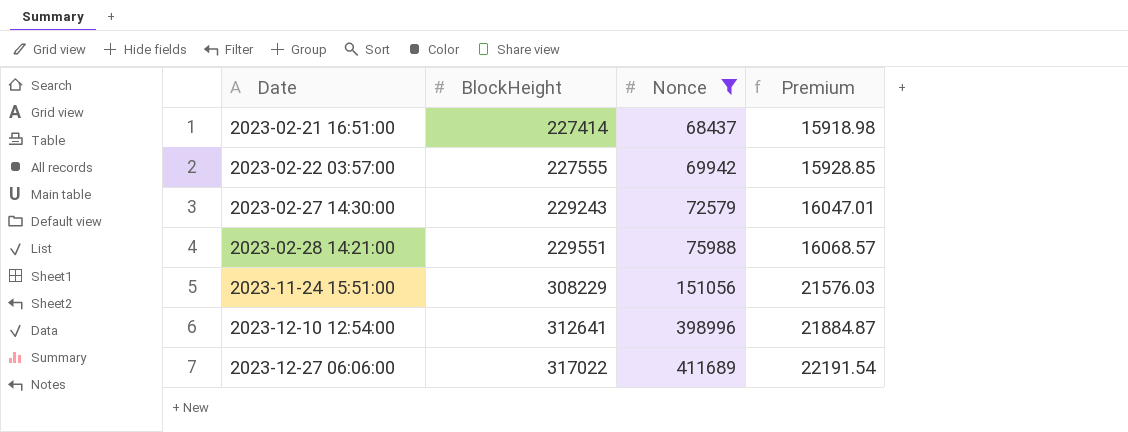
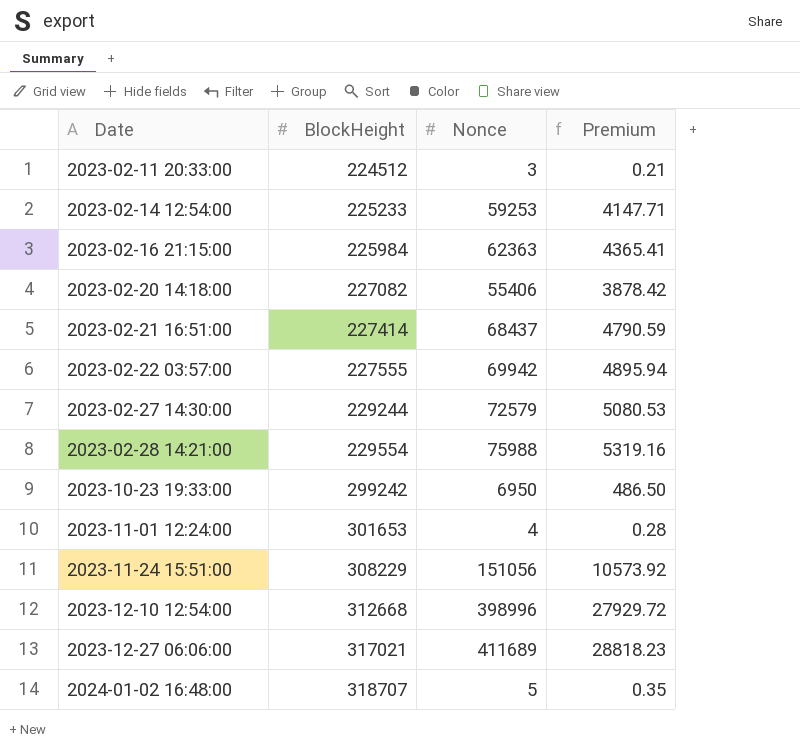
filter: Nonce >= 68437 -> none
column Premium | formula: [BlockHeight] * 0.07 -> [Nonce] * 0.07
2023-02-27 14:30:00 | BlockHeight: 229243 -> 229244
2023-02-28 14:21:00 | BlockHeight: 229551 -> 229554
2023-12-10 12:54:00 | BlockHeight: 312641 -> 312668
2023-12-27 06:06:00 | BlockHeight: 317022 -> 317021

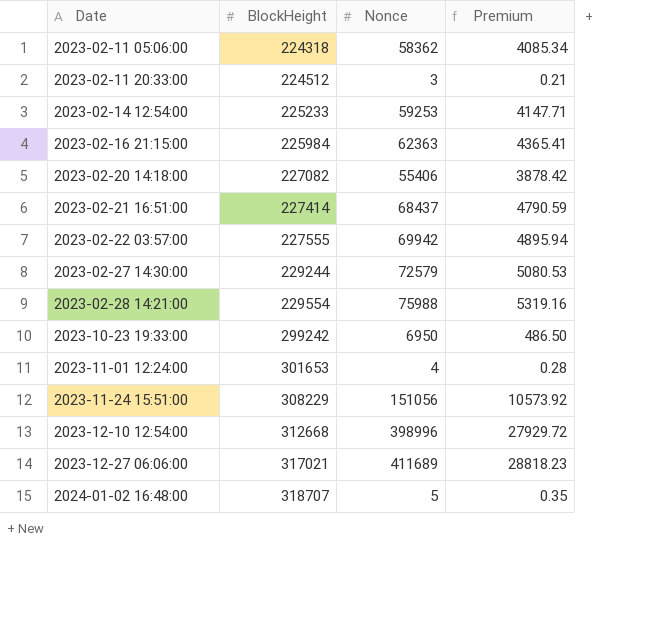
row 2023-02-11 05:06:00: none -> 224318 | 58362 | 4085.34

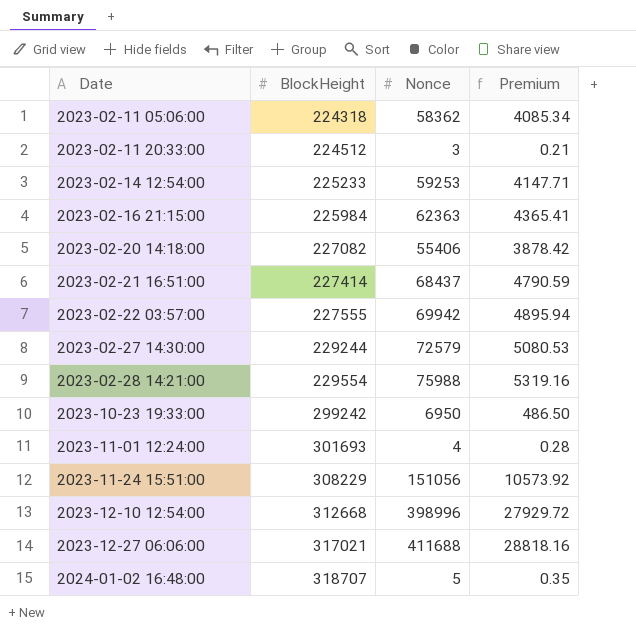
2023-11-01 12:24:00 | BlockHeight: 301653 -> 301693
2023-12-27 06:06:00 | Nonce: 411689 -> 411688
2023-12-27 06:06:00 | Premium: 28818.23 -> 28818.16

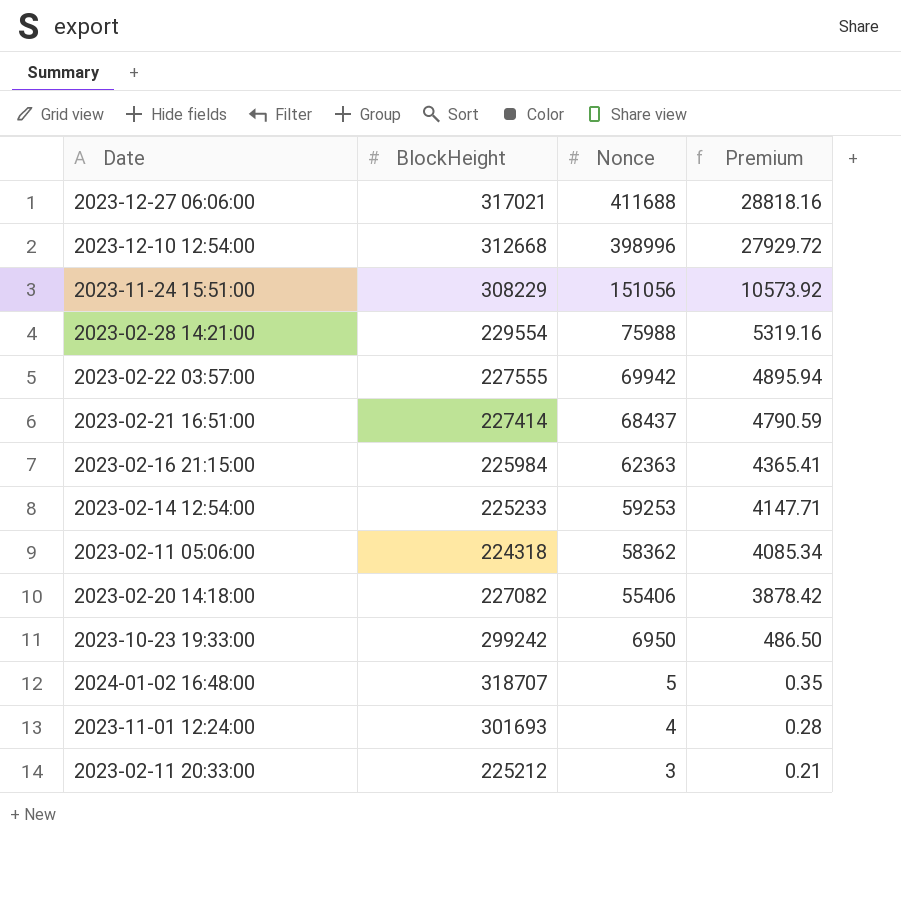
row order: Date ascending -> Nonce descending
row 2023-02-27 14:30:00: 229244 | 72579 | 5080.53 -> none
2023-02-11 20:33:00 | BlockHeight: 224512 -> 225212

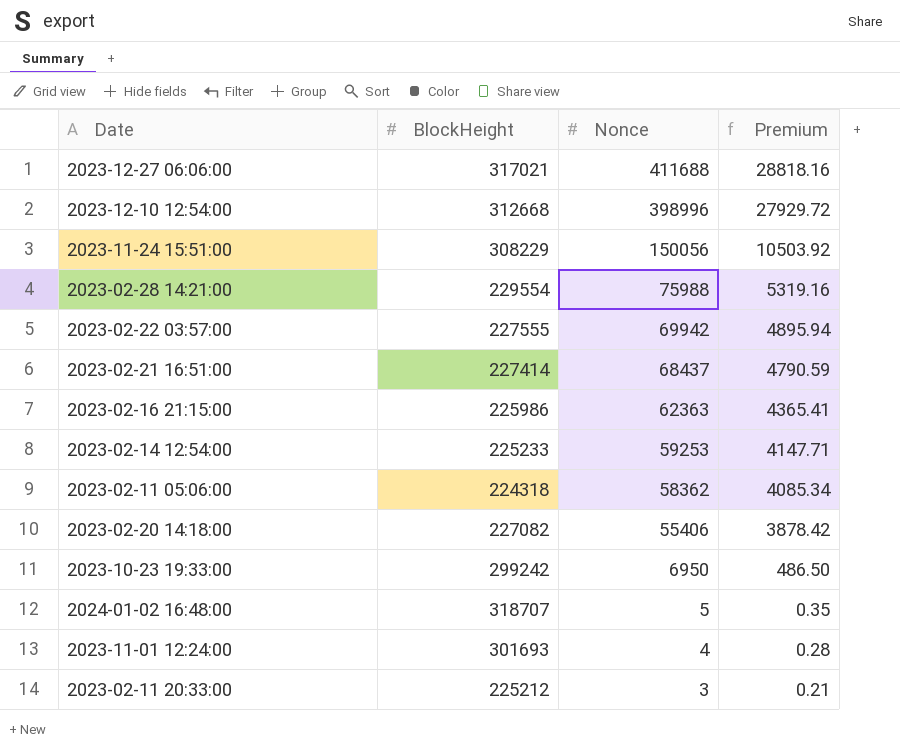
2023-11-24 15:51:00 | Nonce: 151056 -> 150056
2023-11-24 15:51:00 | Premium: 10573.92 -> 10503.92
2023-02-16 21:15:00 | BlockHeight: 225984 -> 225986

